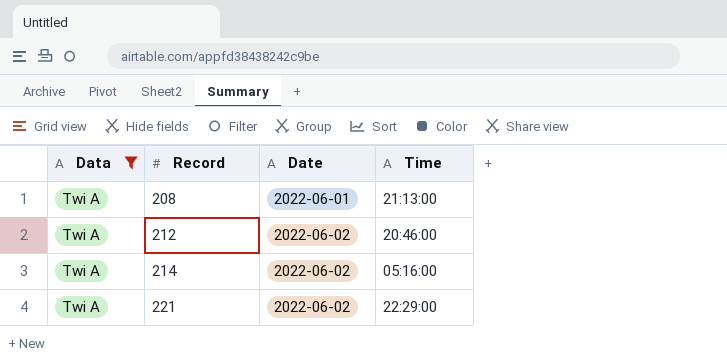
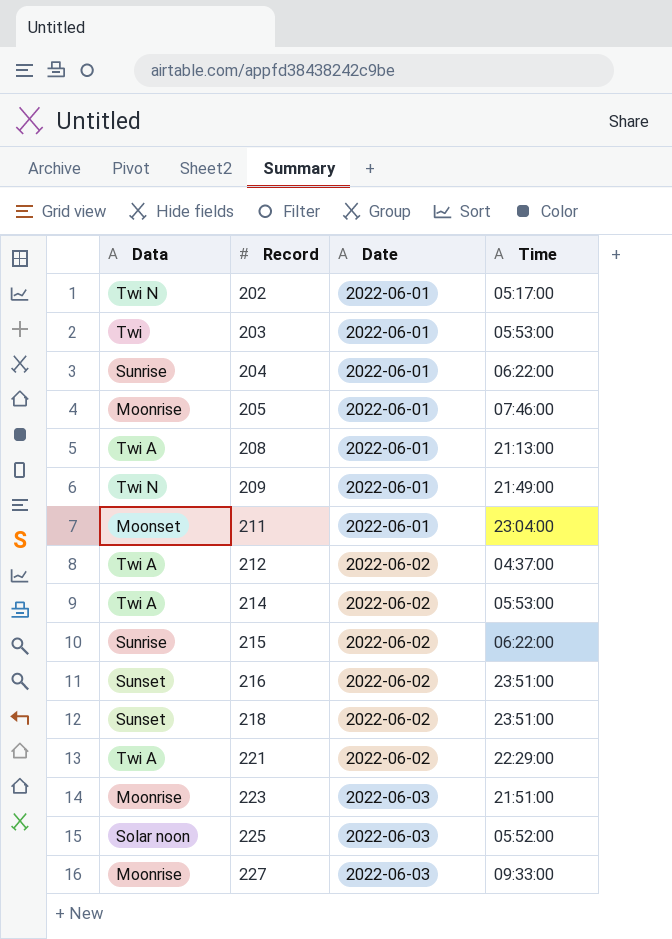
filter: Data = Twi A -> none
212 | Time: 20:46:00 -> 04:37:00
214 | Time: 05:16:00 -> 05:53:00

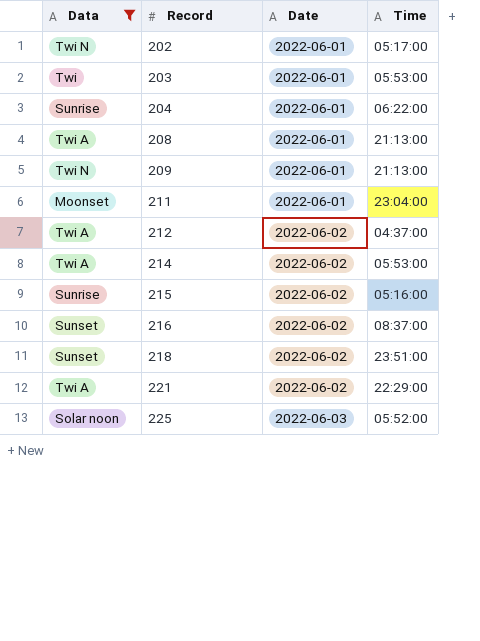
filter: none -> Data != Moonrise
209 | Time: 21:49:00 -> 21:13:00
215 | Time: 06:22:00 -> 05:16:00
216 | Time: 23:51:00 -> 08:37:00

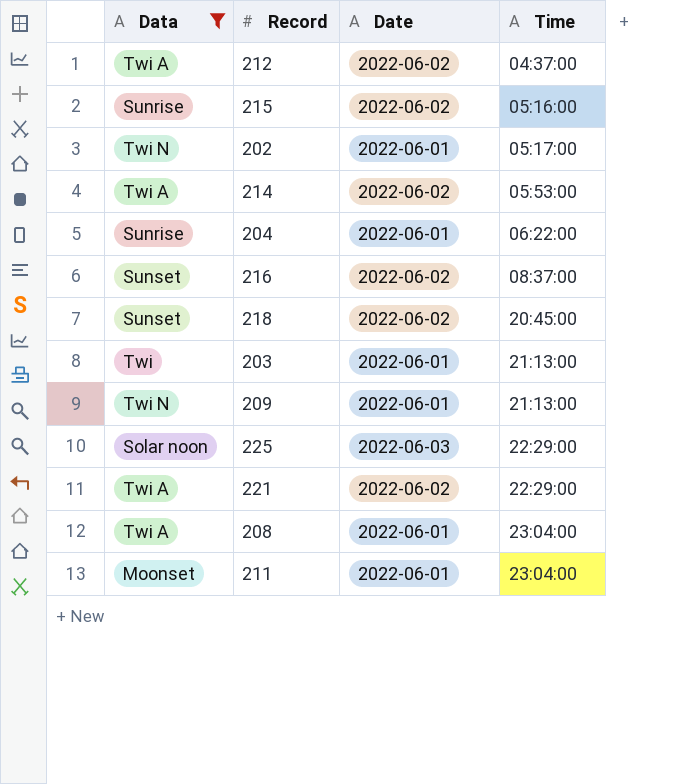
row order: Record ascending -> Time ascending
218 | Time: 23:51:00 -> 20:45:00
203 | Time: 05:53:00 -> 21:13:00
225 | Time: 05:52:00 -> 22:29:00
208 | Time: 21:13:00 -> 23:04:00

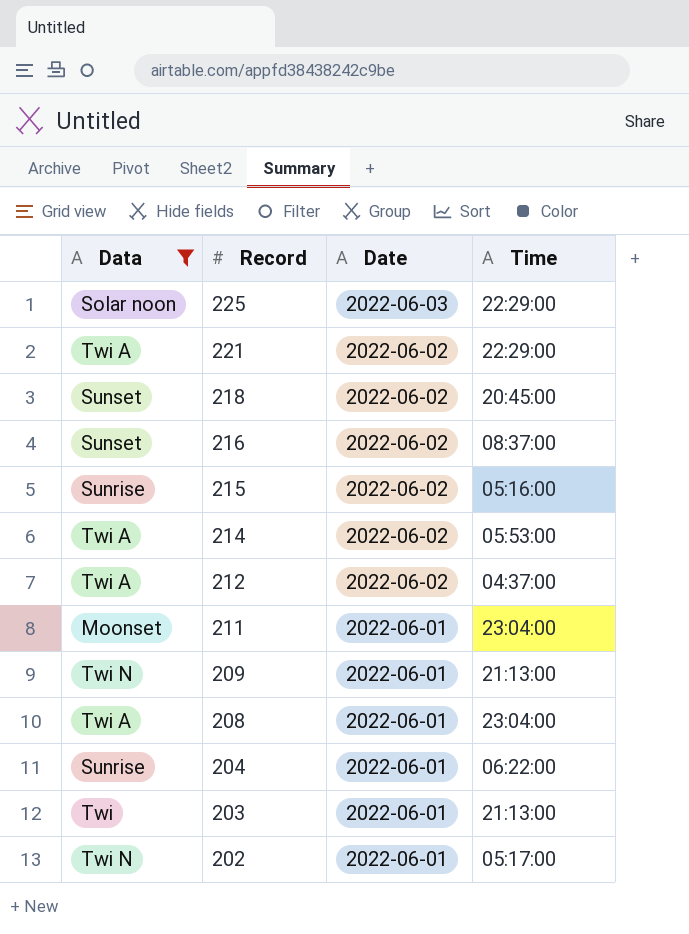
row order: Time ascending -> Record descending

